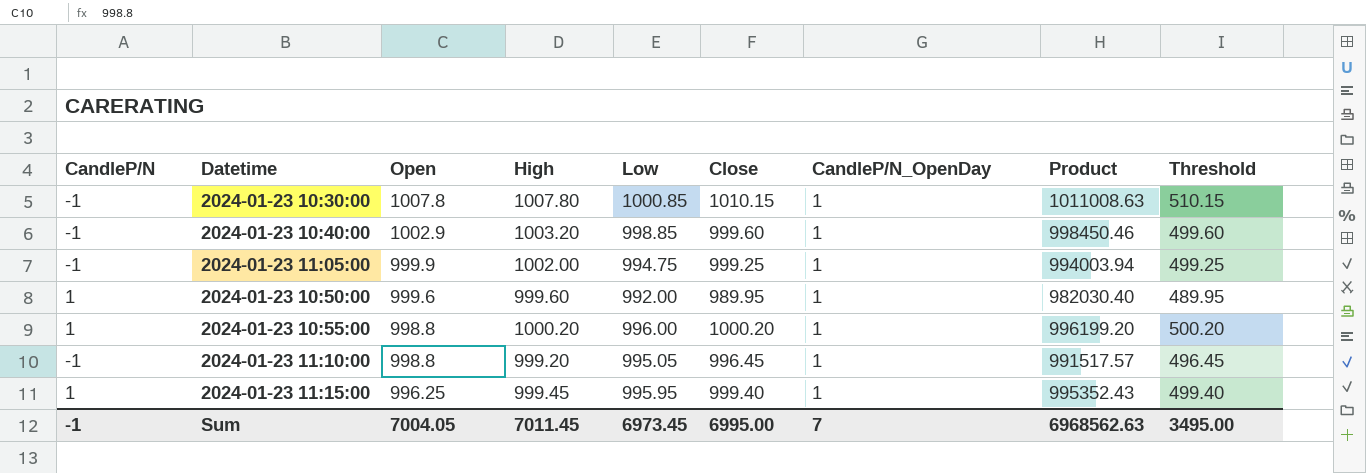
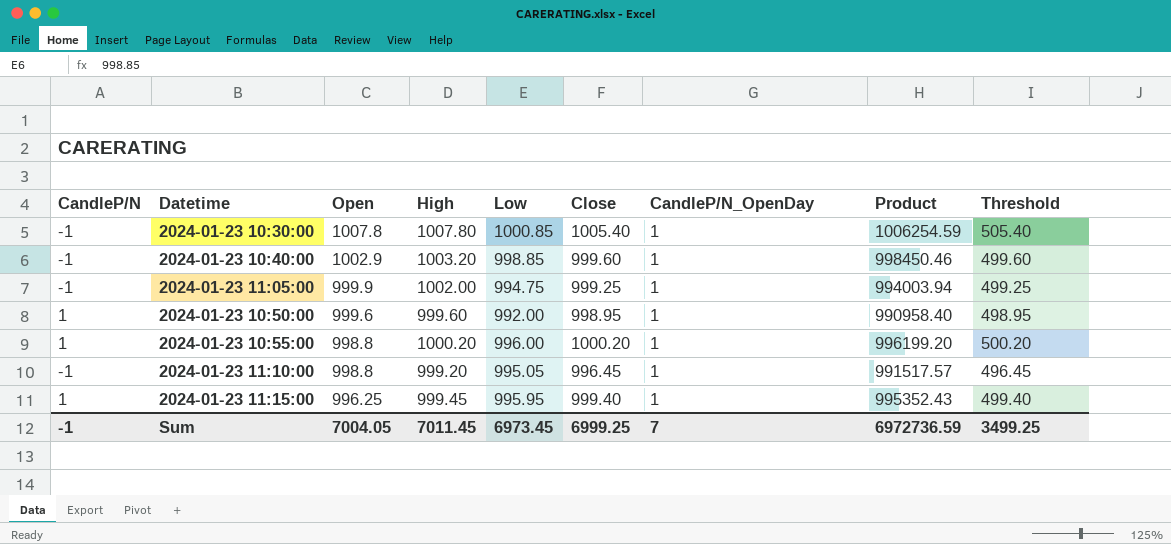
2024-01-23 10:30:00 | Close: 1010.15 -> 1005.40
2024-01-23 10:30:00 | Product: 1011008.63 -> 1006254.59
2024-01-23 10:30:00 | Threshold: 510.15 -> 505.40
2024-01-23 10:50:00 | Close: 989.95 -> 998.95
2024-01-23 10:50:00 | Product: 982030.40 -> 990958.40
2024-01-23 10:50:00 | Threshold: 489.95 -> 498.95
Sum | Close: 6995.00 -> 6999.25
Sum | Product: 6968562.63 -> 6972736.59
Sum | Threshold: 3495.00 -> 3499.25

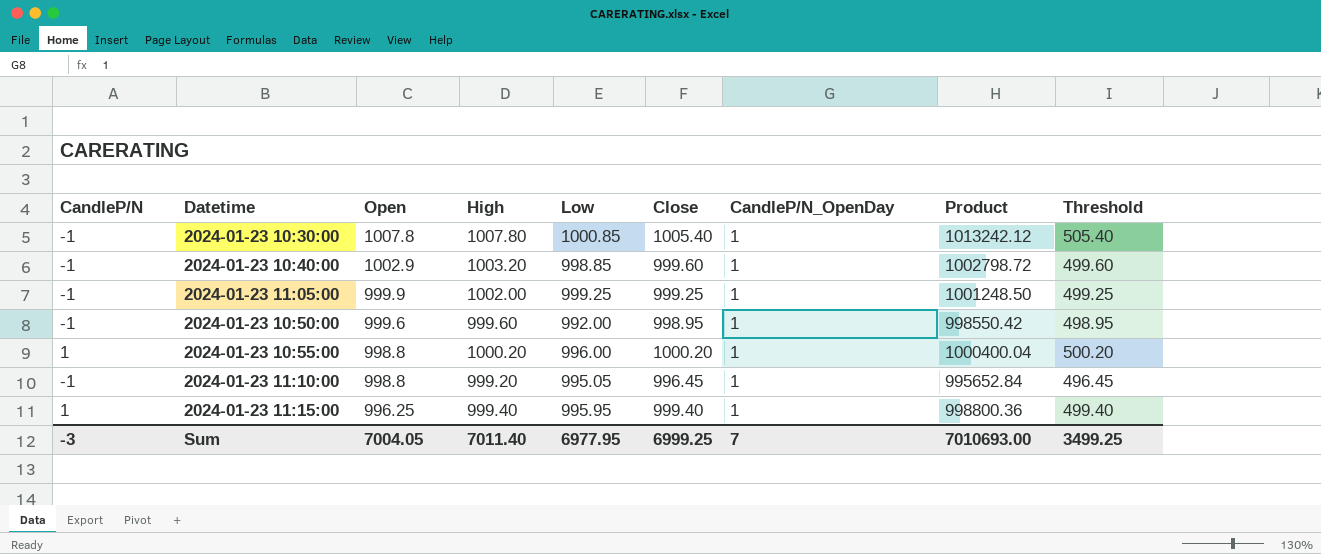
column Product | formula: [Low] * [Close] -> [High] * [Close]
2024-01-23 11:05:00 | Low: 994.75 -> 999.25
2024-01-23 10:50:00 | CandleP/N: 1 -> -1
2024-01-23 11:15:00 | High: 999.45 -> 999.40
Sum | CandleP/N: -1 -> -3
Sum | High: 7011.45 -> 7011.40
Sum | Low: 6973.45 -> 6977.95
Sum | Product: 6972736.59 -> 7010693.00

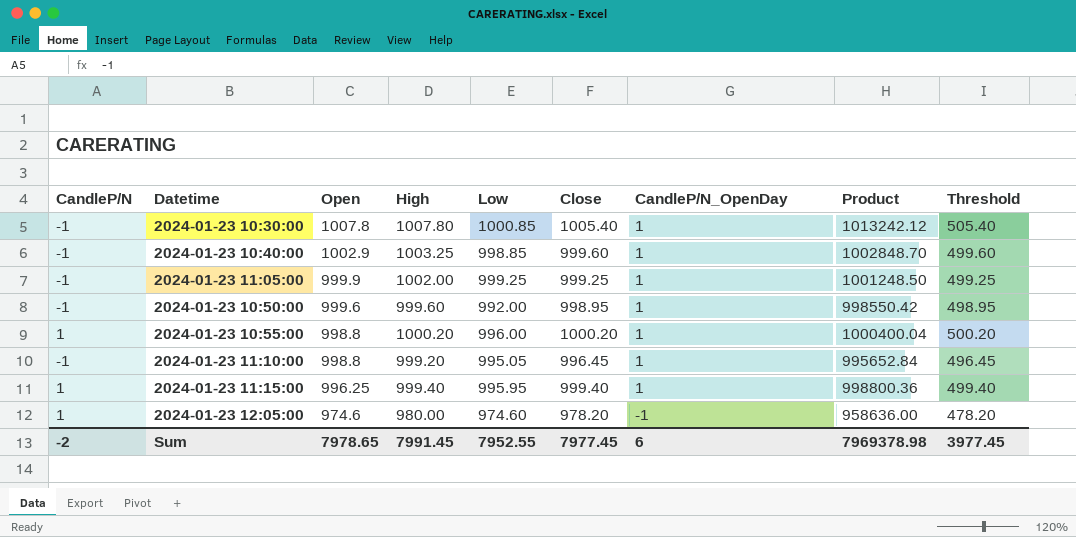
2024-01-23 10:40:00 | High: 1003.20 -> 1003.25
2024-01-23 10:40:00 | Product: 1002798.72 -> 1002848.70
row 2024-01-23 12:05:00: none -> 1 | 974.6 | 980.00 | 974.60 | 978.20 | -1 | 958636.00 | 478.20
Sum | CandleP/N: -3 -> -2
Sum | Open: 7004.05 -> 7978.65
Sum | High: 7011.40 -> 7991.45
Sum | Low: 6977.95 -> 7952.55
Sum | Close: 6999.25 -> 7977.45
Sum | CandleP/N_OpenDay: 7 -> 6
Sum | Product: 7010693.00 -> 7969378.98
Sum | Threshold: 3499.25 -> 3977.45

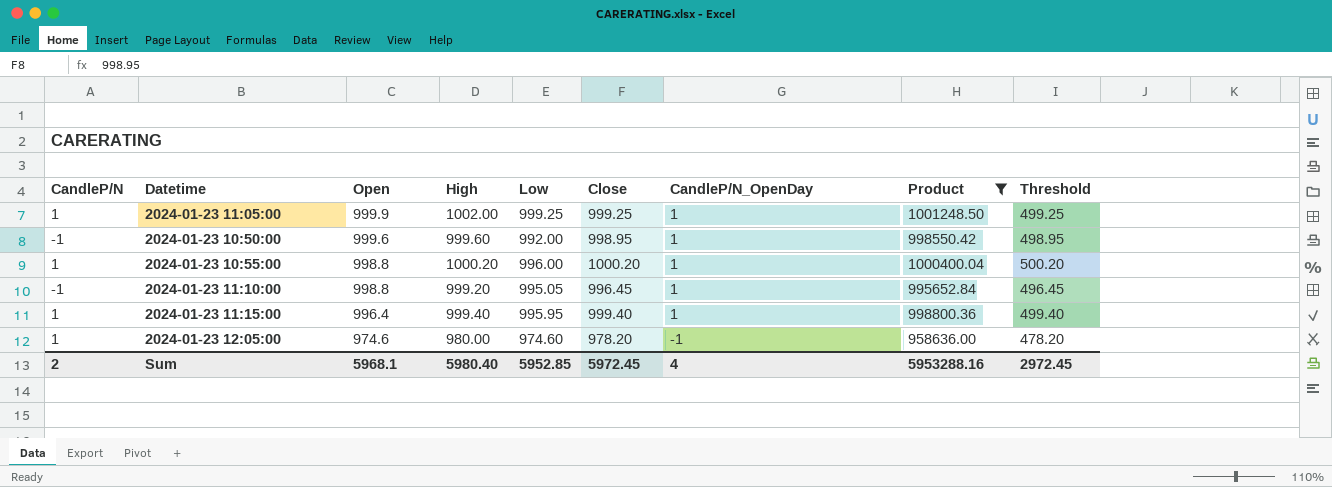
filter: none -> Product <= 1001248.50
2024-01-23 11:05:00 | CandleP/N: -1 -> 1
2024-01-23 11:15:00 | Open: 996.25 -> 996.4
Sum | CandleP/N: -2 -> 2
Sum | Open: 7978.65 -> 5968.1
Sum | High: 7991.45 -> 5980.40
Sum | Low: 7952.55 -> 5952.85
Sum | Close: 7977.45 -> 5972.45
Sum | CandleP/N_OpenDay: 6 -> 4
Sum | Product: 7969378.98 -> 5953288.16
Sum | Threshold: 3977.45 -> 2972.45

